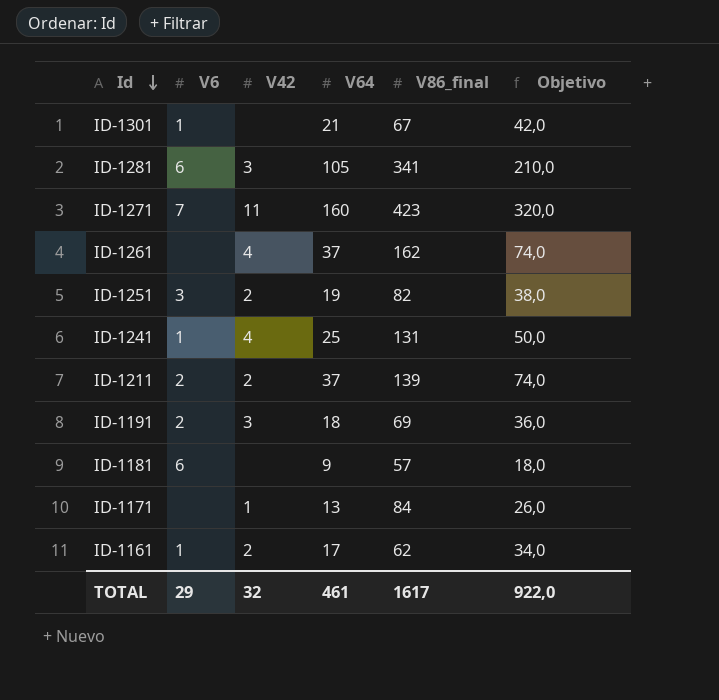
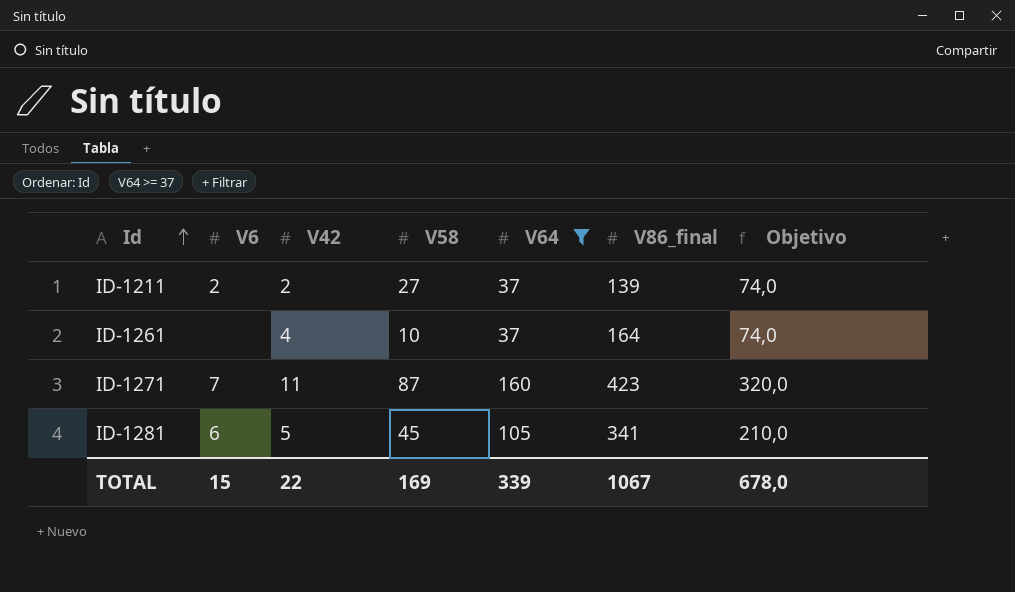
filter: none -> V64 >= 37
row order: Id descending -> Id ascending
column V58 | position: none -> 4
ID-1261 | V86_final: 162 -> 164
ID-1281 | V42: 3 -> 5
TOTAL | V6: 29 -> 15
TOTAL | V42: 32 -> 22
TOTAL | V64: 461 -> 339
TOTAL | V86_final: 1617 -> 1067
TOTAL | Objetivo: 922,0 -> 678,0

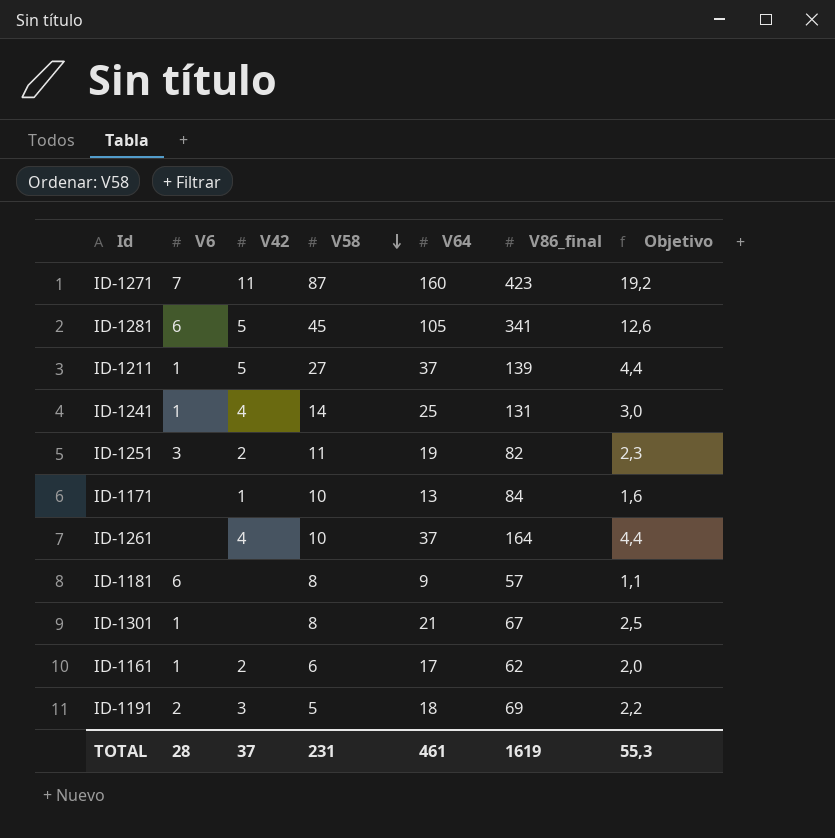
filter: V64 >= 37 -> none
row order: Id ascending -> V58 descending
column Objetivo | formula: [V64] * 2 -> [V64] * 0,12
ID-1211 | V6: 2 -> 1
ID-1211 | V42: 2 -> 5
TOTAL | V6: 15 -> 28
TOTAL | V42: 22 -> 37
TOTAL | V58: 169 -> 231
TOTAL | V64: 339 -> 461
TOTAL | V86_final: 1067 -> 1619
TOTAL | Objetivo: 678,0 -> 55,3

